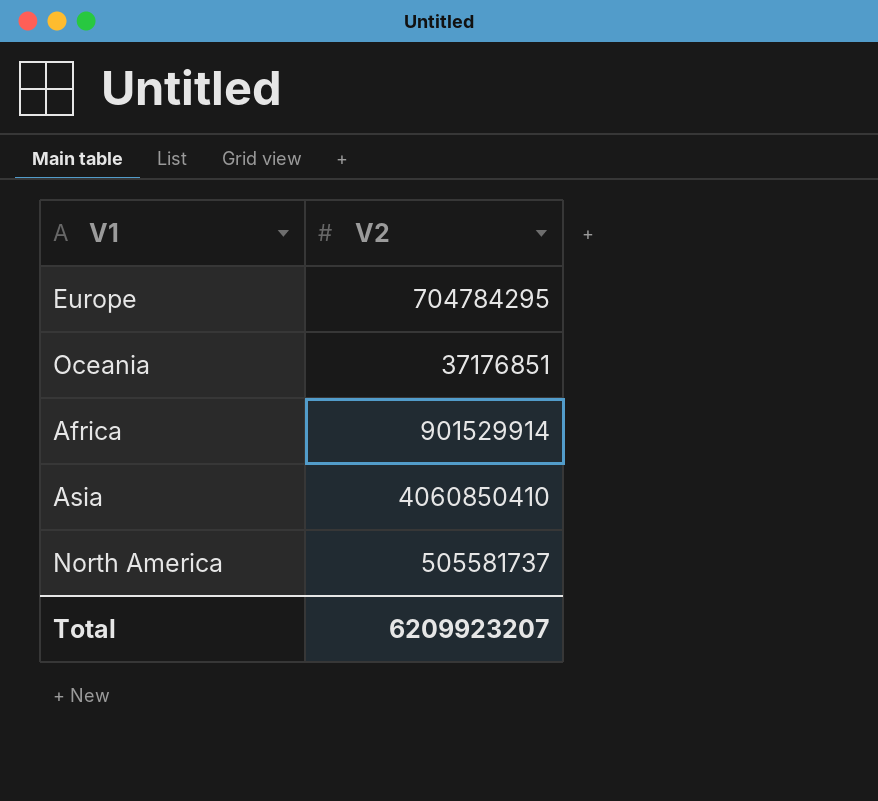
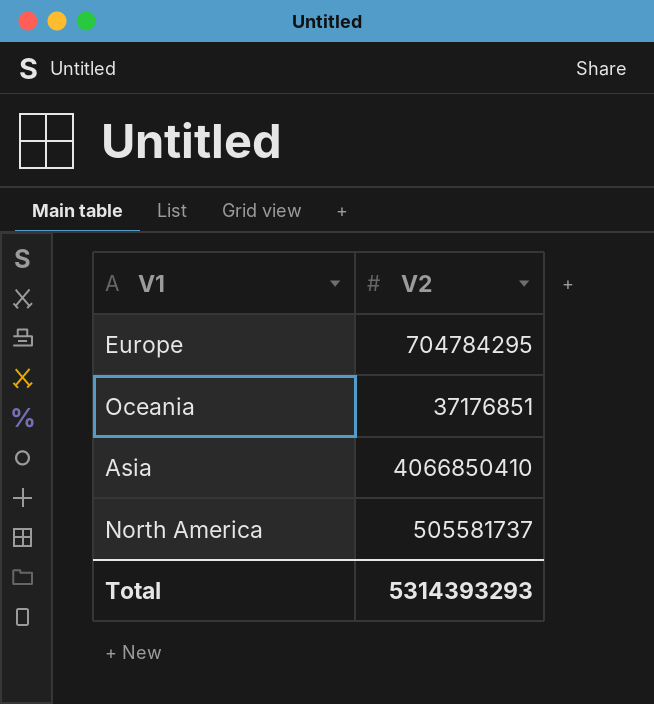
row Africa: 901529914 -> none
Asia | V2: 4060850410 -> 4066850410
Total | V2: 6209923207 -> 5314393293

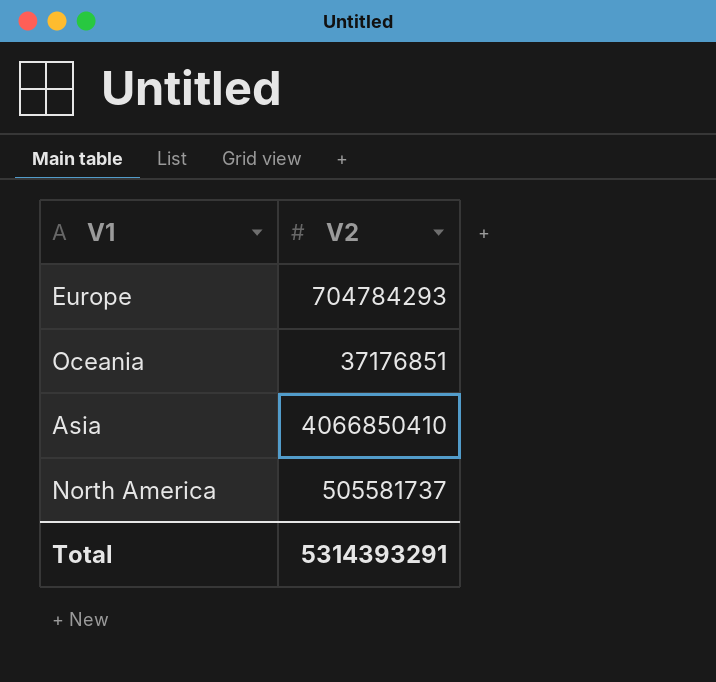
Europe | V2: 704784295 -> 704784293
Total | V2: 5314393293 -> 5314393291

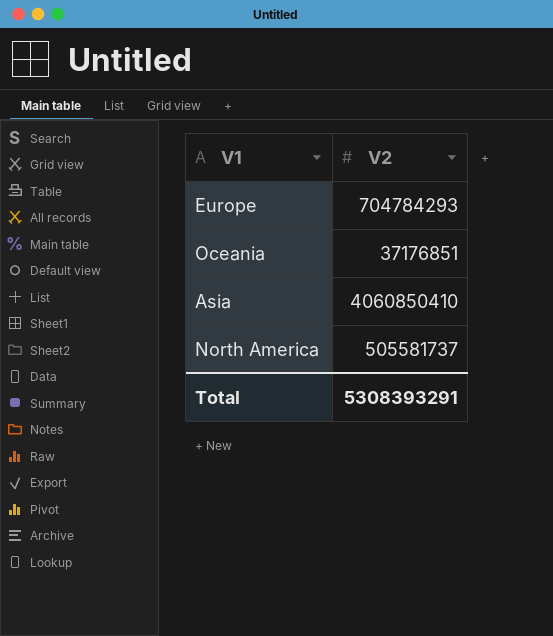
Asia | V2: 4066850410 -> 4060850410
Total | V2: 5314393291 -> 5308393291

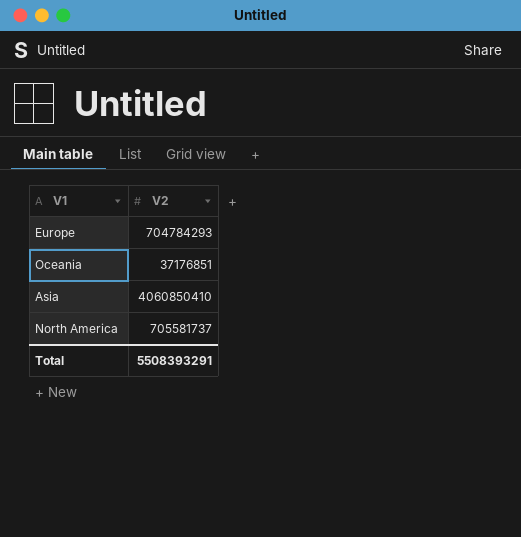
North America | V2: 505581737 -> 705581737
Total | V2: 5308393291 -> 5508393291

